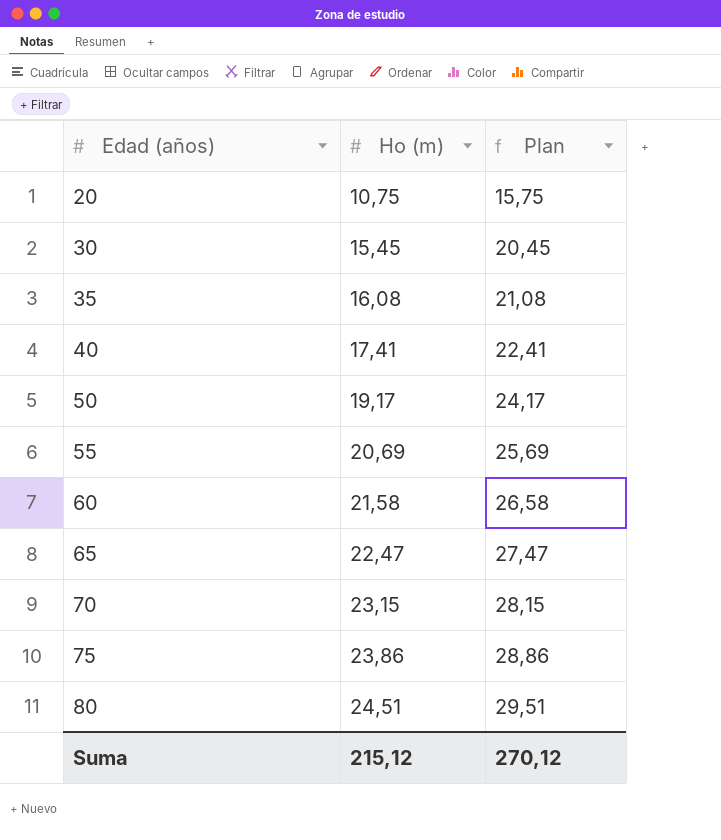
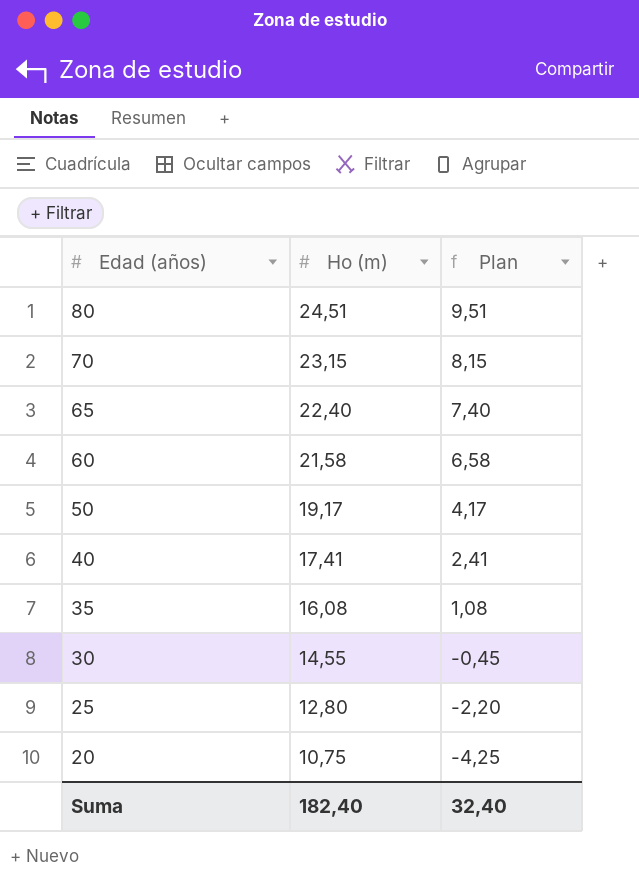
row order: Edad (años) ascending -> Edad (años) descending
column Plan | formula: [Ho (m)] + 5 -> [Ho (m)] - 15
row 55: 20,69 | 25,69 -> none
row 75: 23,86 | 28,86 -> none
65 | Ho (m): 22,47 -> 22,40
30 | Ho (m): 15,45 -> 14,55
row 25: none -> 12,80 | -2,20
Suma | Ho (m): 215,12 -> 182,40
Suma | Plan: 270,12 -> 32,40

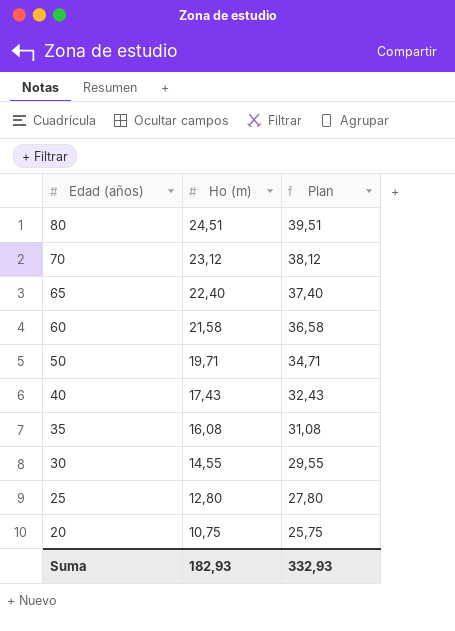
column Plan | formula: [Ho (m)] - 15 -> [Ho (m)] + 15
70 | Ho (m): 23,15 -> 23,12
50 | Ho (m): 19,17 -> 19,71
40 | Ho (m): 17,41 -> 17,43
Suma | Ho (m): 182,40 -> 182,93
Suma | Plan: 32,40 -> 332,93

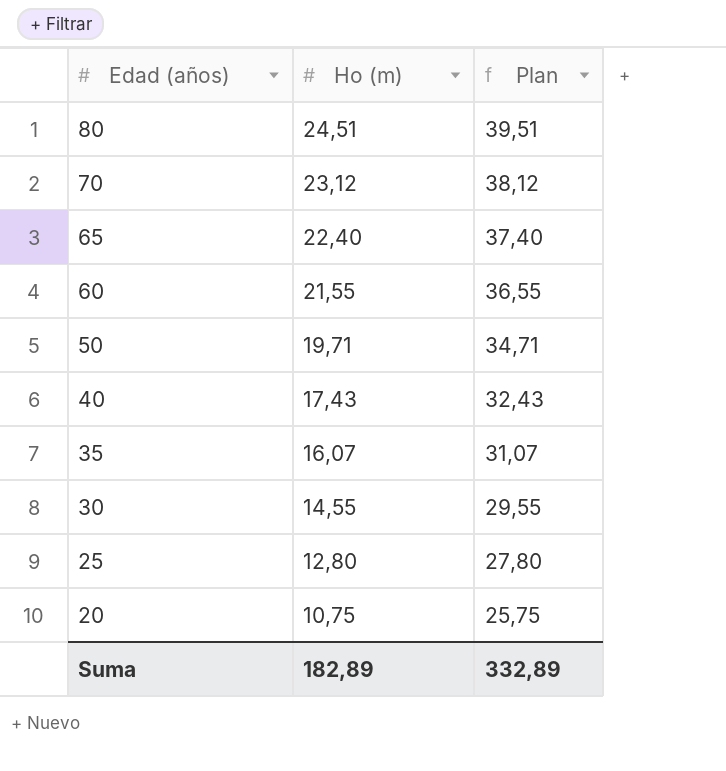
60 | Ho (m): 21,58 -> 21,55
60 | Plan: 36,58 -> 36,55
35 | Ho (m): 16,08 -> 16,07
35 | Plan: 31,08 -> 31,07
Suma | Ho (m): 182,93 -> 182,89
Suma | Plan: 332,93 -> 332,89

